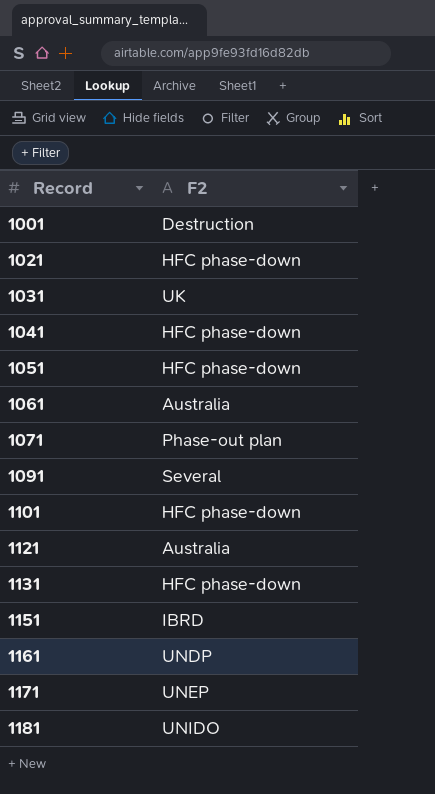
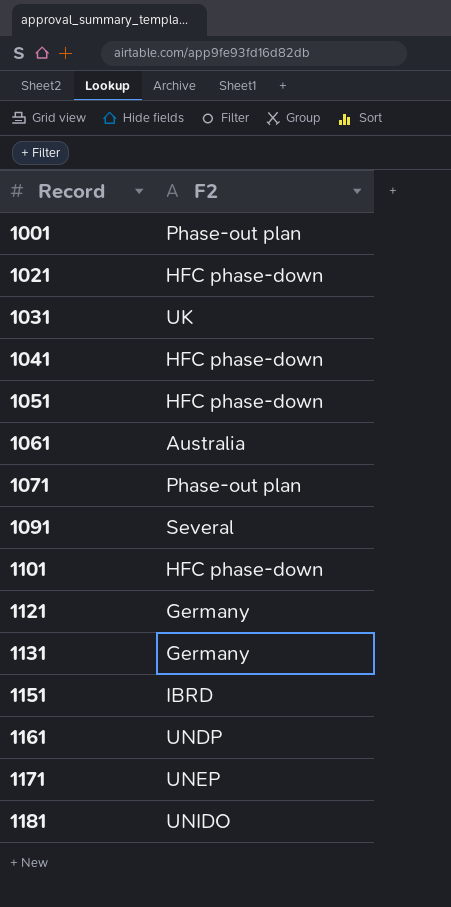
1001 | F2: Destruction -> Phase-out plan
1121 | F2: Australia -> Germany
1131 | F2: HFC phase-down -> Germany

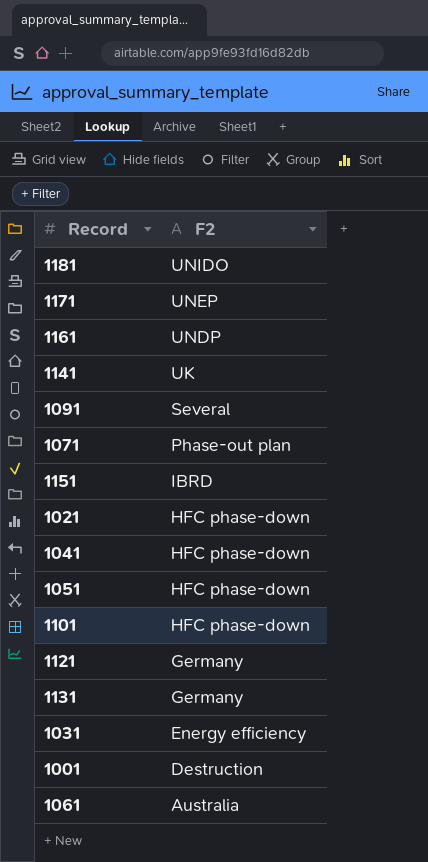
row order: Record ascending -> F2 descending
row 1141: none -> UK
1031 | F2: UK -> Energy efficiency
1001 | F2: Phase-out plan -> Destruction

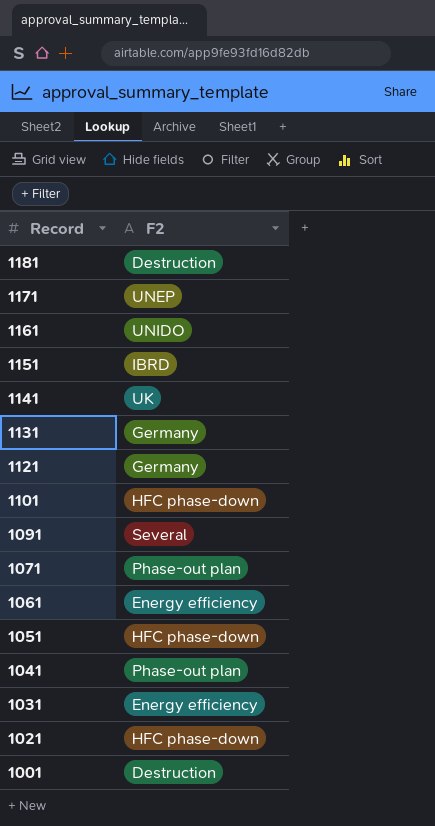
row order: F2 descending -> Record descending
1181 | F2: UNIDO -> Destruction
1161 | F2: UNDP -> UNIDO
1061 | F2: Australia -> Energy efficiency
1041 | F2: HFC phase-down -> Phase-out plan

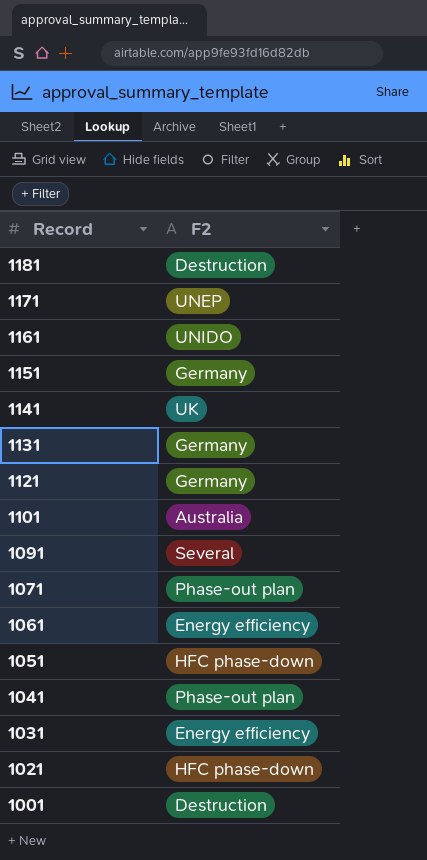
1151 | F2: IBRD -> Germany
1101 | F2: HFC phase-down -> Australia

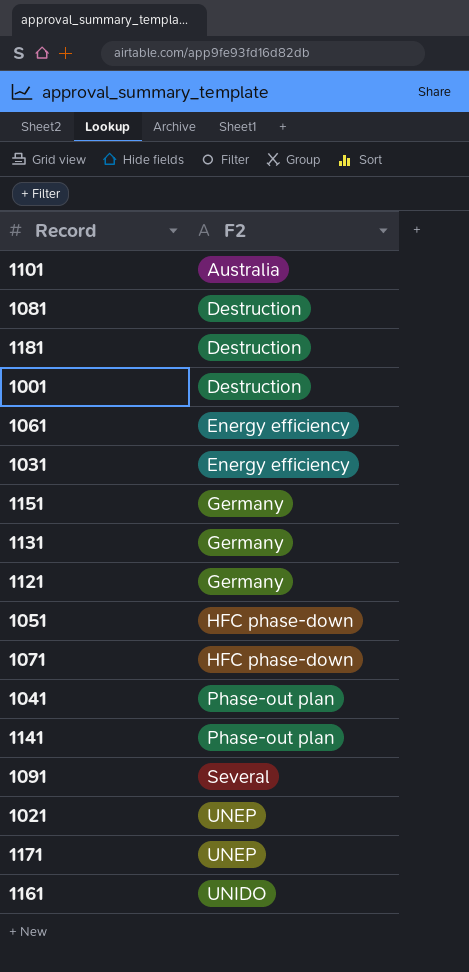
row order: Record descending -> F2 ascending
row 1081: none -> Destruction
1071 | F2: Phase-out plan -> HFC phase-down
1141 | F2: UK -> Phase-out plan
1021 | F2: HFC phase-down -> UNEP

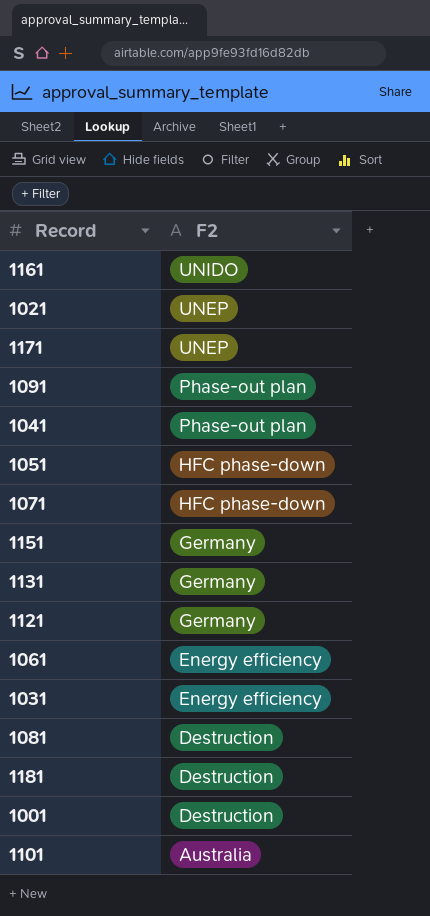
row order: F2 ascending -> F2 descending
row 1141: Phase-out plan -> none
1091 | F2: Several -> Phase-out plan

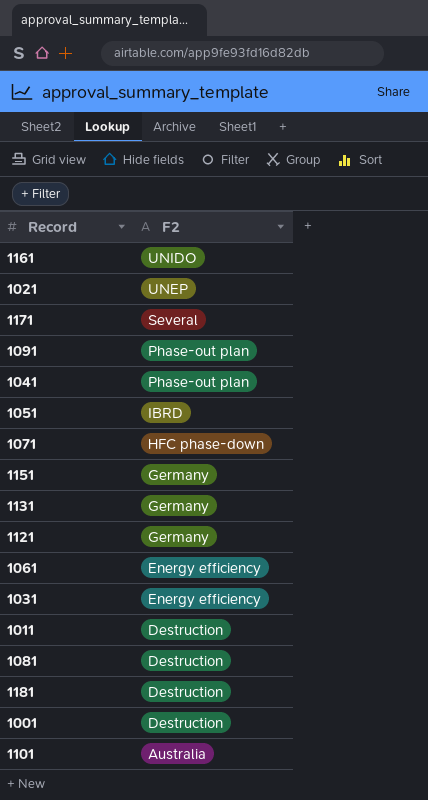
1171 | F2: UNEP -> Several
1051 | F2: HFC phase-down -> IBRD
row 1011: none -> Destruction

